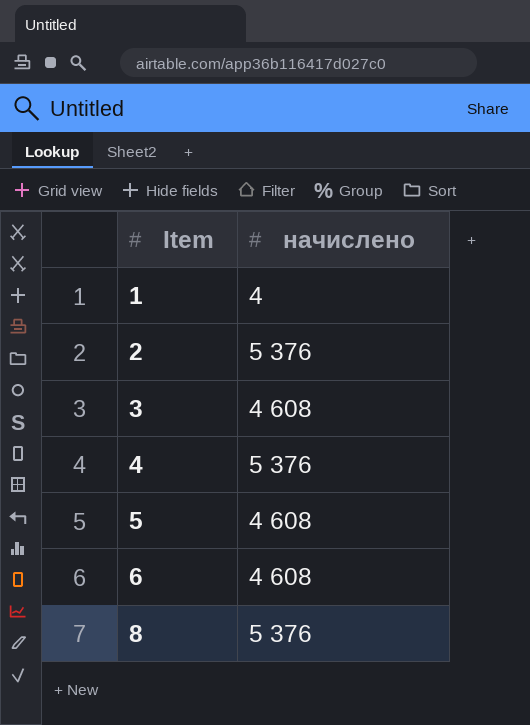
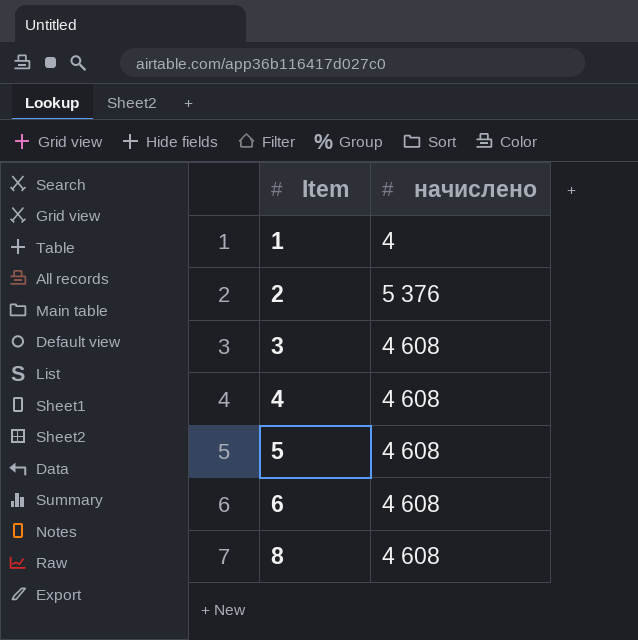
4 | начислено: 5 376 -> 4 608
8 | начислено: 5 376 -> 4 608

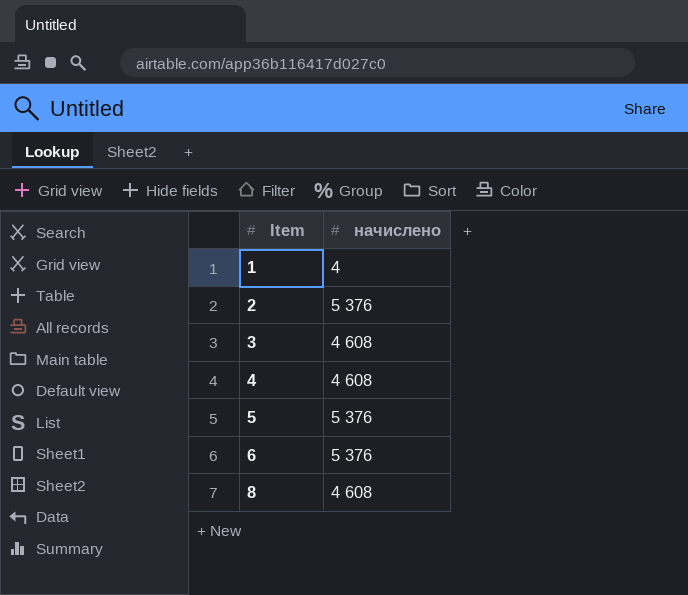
5 | начислено: 4 608 -> 5 376
6 | начислено: 4 608 -> 5 376

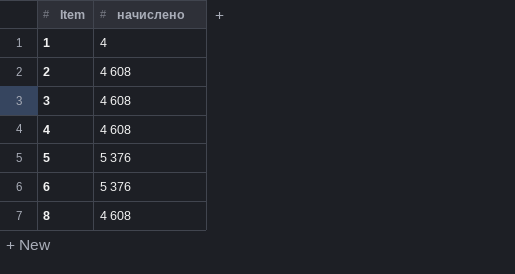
2 | начислено: 5 376 -> 4 608

